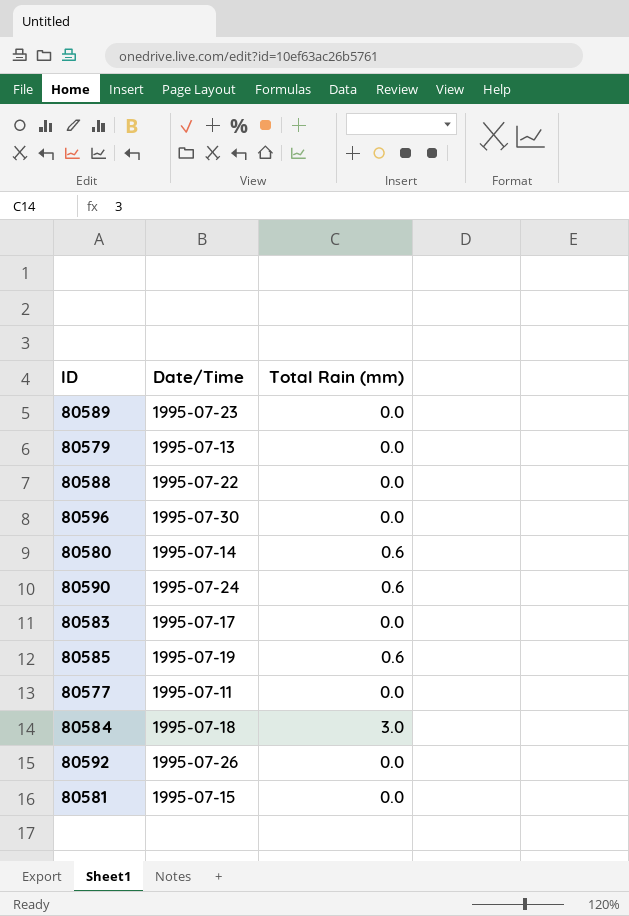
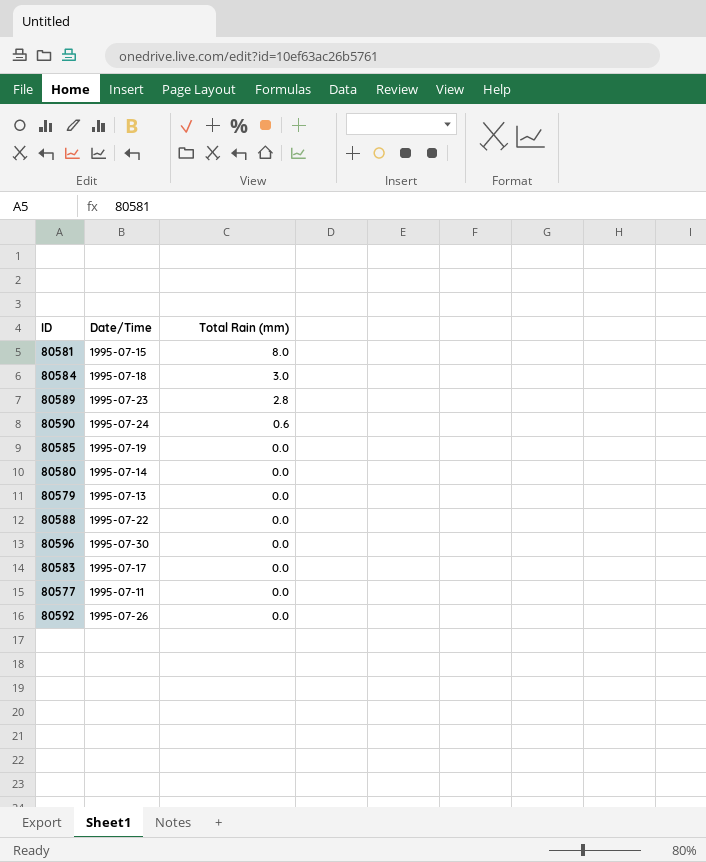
row order: none -> Total Rain (mm) descending
80581 | Total Rain (mm): 0.0 -> 8.0
80589 | Total Rain (mm): 0.0 -> 2.8
80585 | Total Rain (mm): 0.6 -> 0.0
80580 | Total Rain (mm): 0.6 -> 0.0

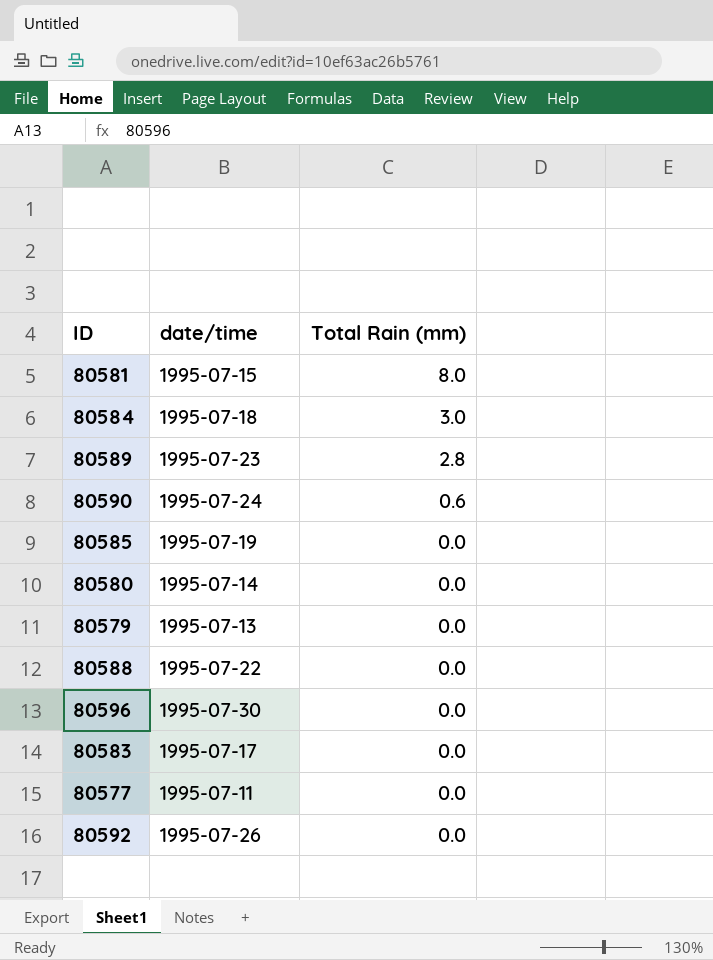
column name: Date/Time -> date/time

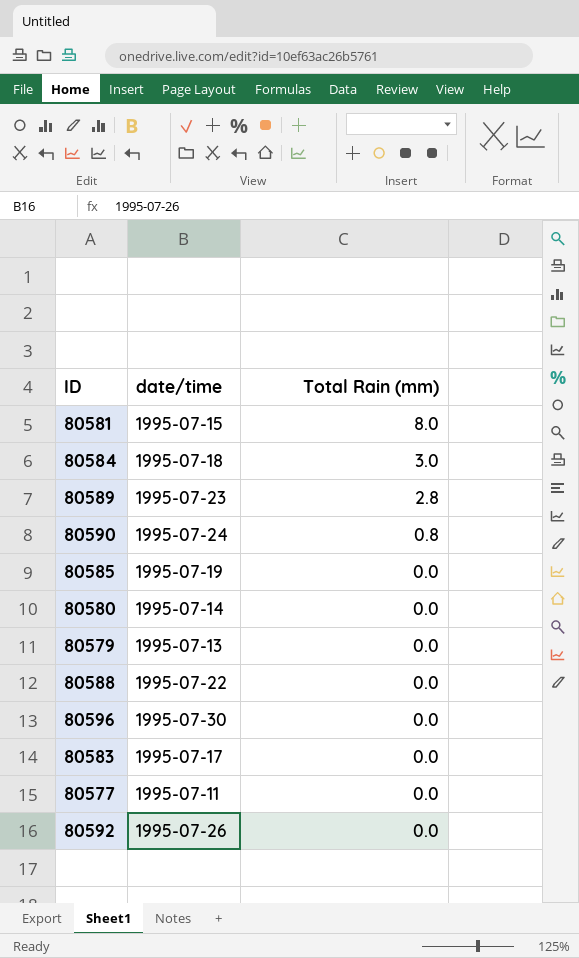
80590 | Total Rain (mm): 0.6 -> 0.8

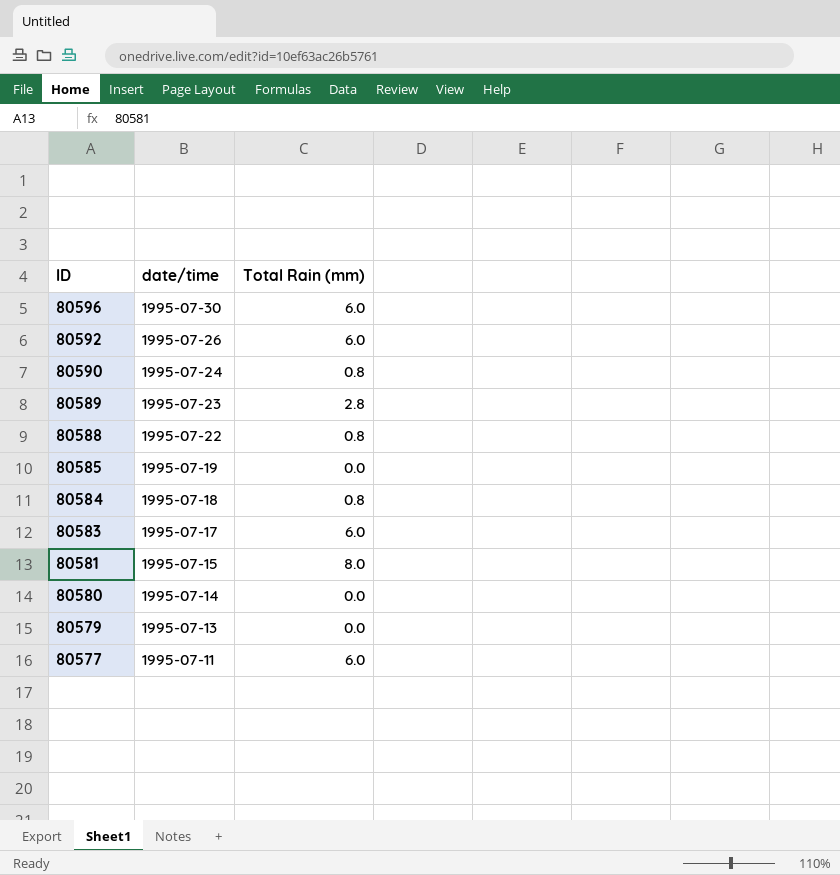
row order: Total Rain (mm) descending -> ID descending
80596 | Total Rain (mm): 0.0 -> 6.0
80592 | Total Rain (mm): 0.0 -> 6.0
80588 | Total Rain (mm): 0.0 -> 0.8
80584 | Total Rain (mm): 3.0 -> 0.8
80583 | Total Rain (mm): 0.0 -> 6.0
80577 | Total Rain (mm): 0.0 -> 6.0

